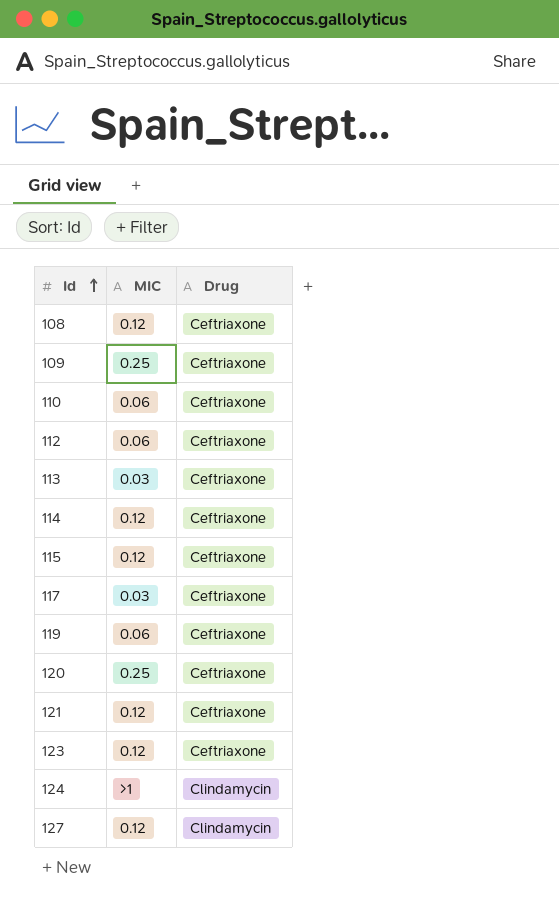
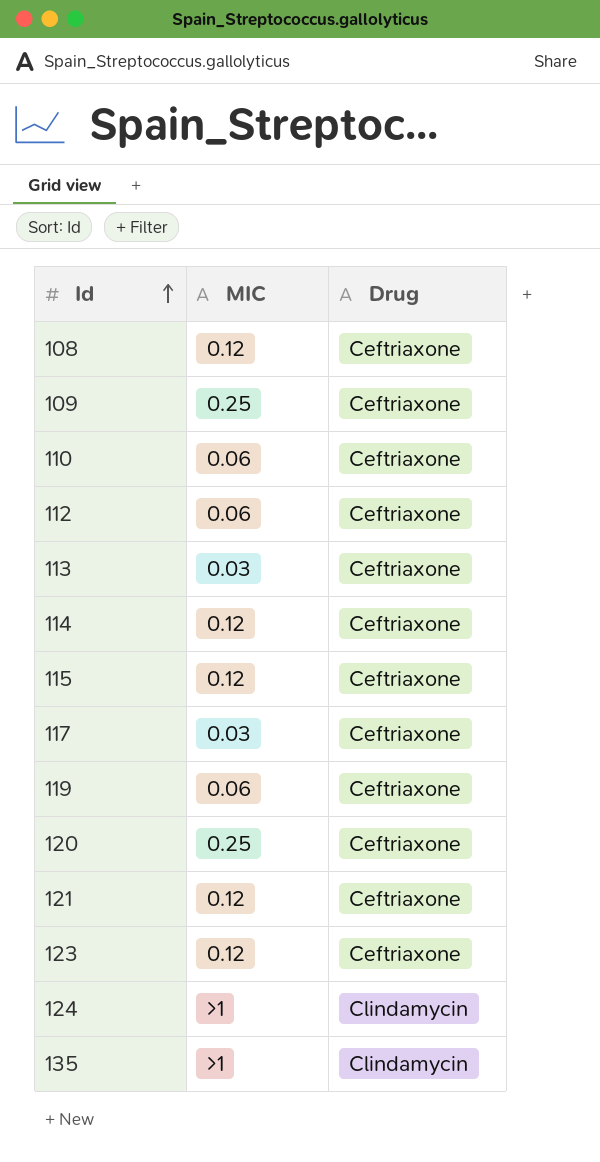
row 127: 0.12 | Clindamycin -> none
row 135: none -> >1 | Clindamycin

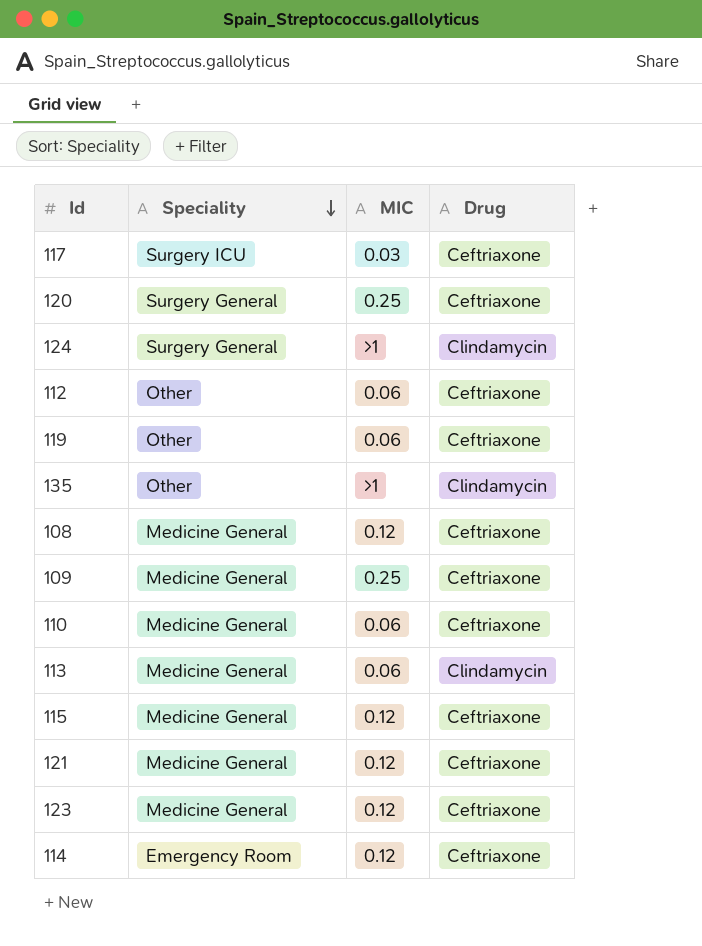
row order: Id ascending -> Speciality descending
column Speciality | position: none -> 2
113 | MIC: 0.03 -> 0.06
113 | Drug: Ceftriaxone -> Clindamycin

